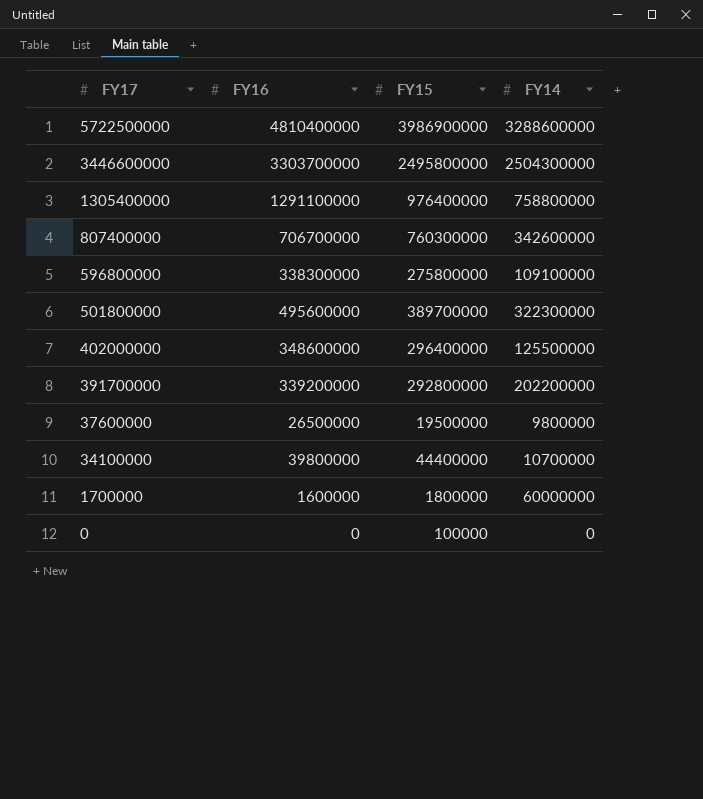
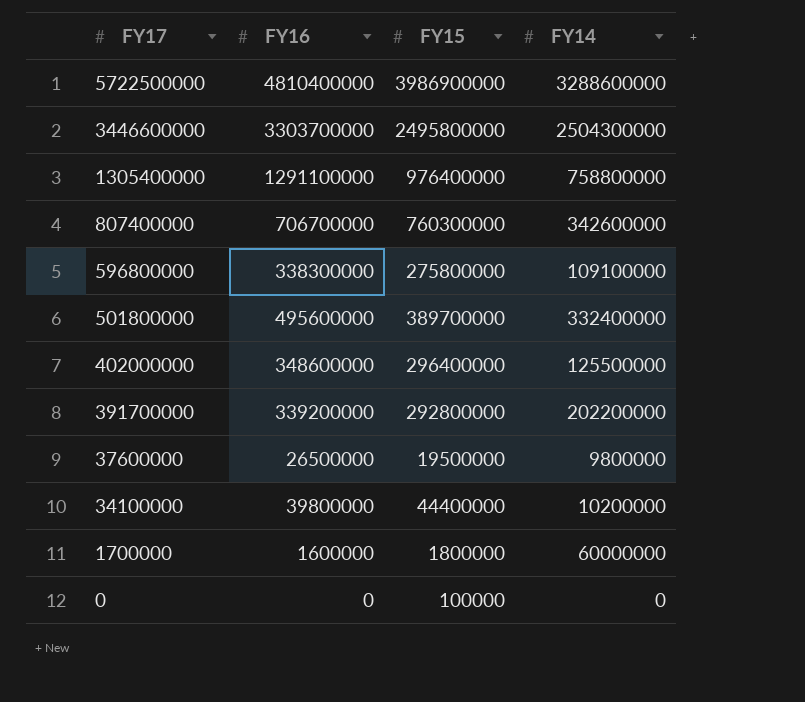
501800000 | FY14: 322300000 -> 332400000
34100000 | FY14: 10700000 -> 10200000

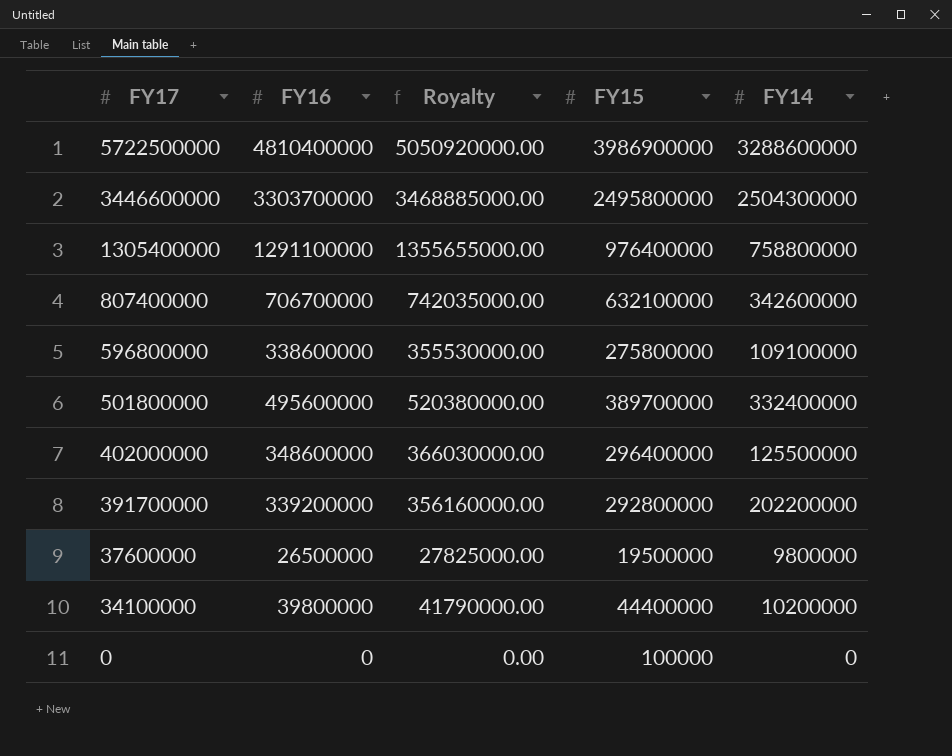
column Royalty | formula: none -> [FY16] * 1.05
row 1700000: 1600000 | 1800000 | 60000000 -> none
807400000 | FY15: 760300000 -> 632100000
596800000 | FY16: 338300000 -> 338600000

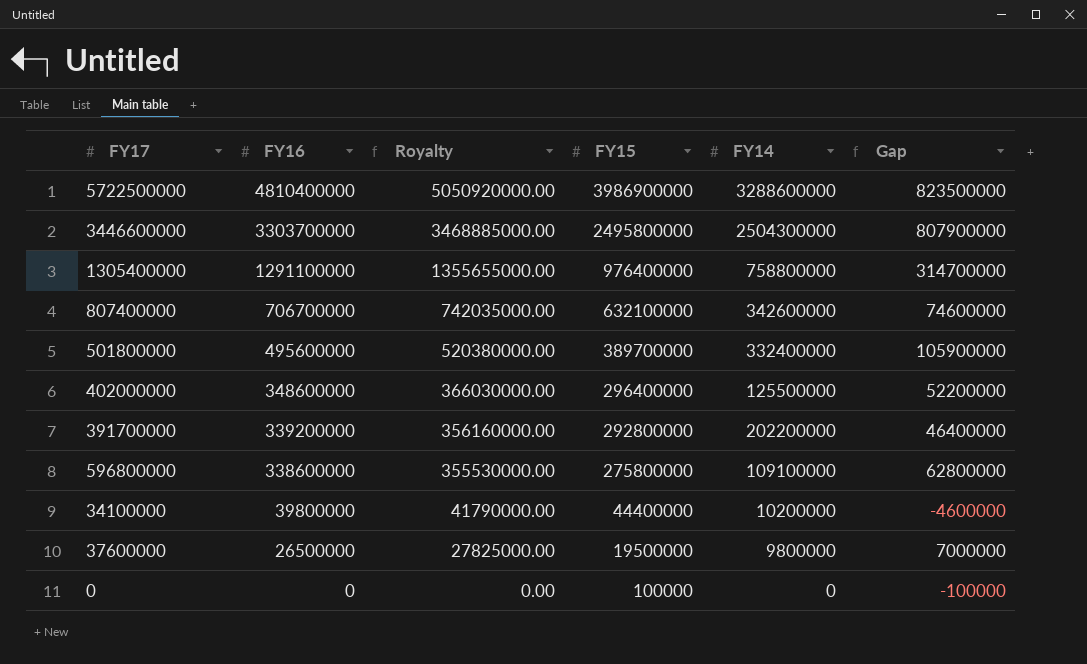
row order: FY17 descending -> FY16 descending
column Gap | formula: none -> [FY16] - [FY15]

